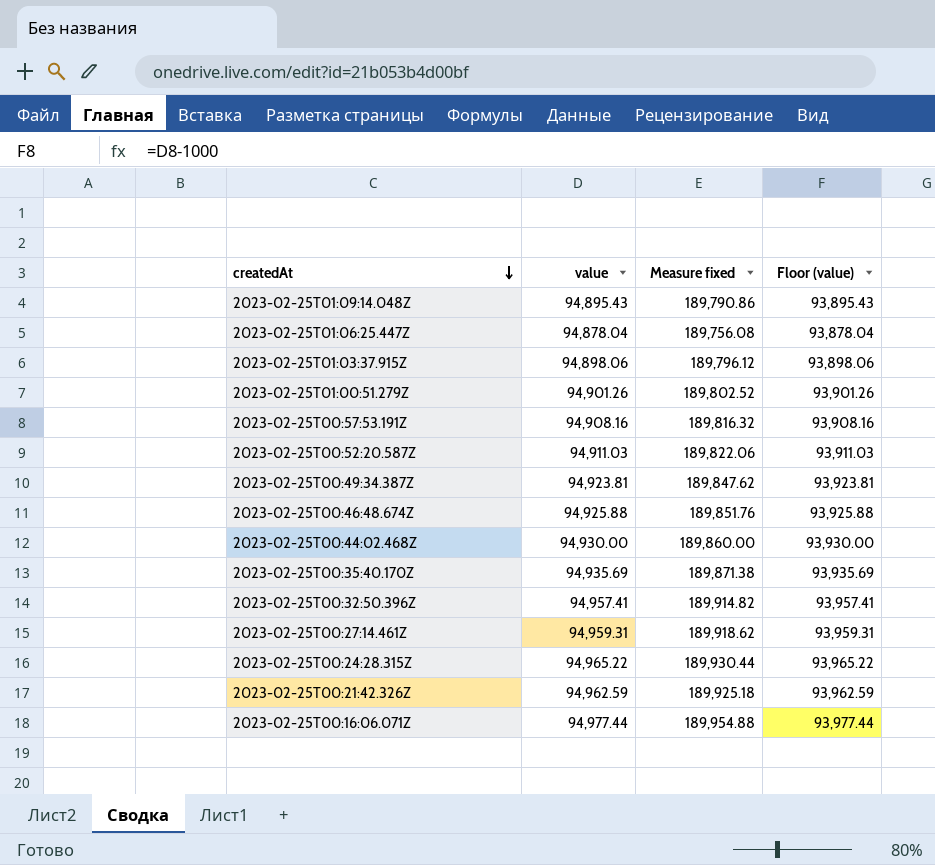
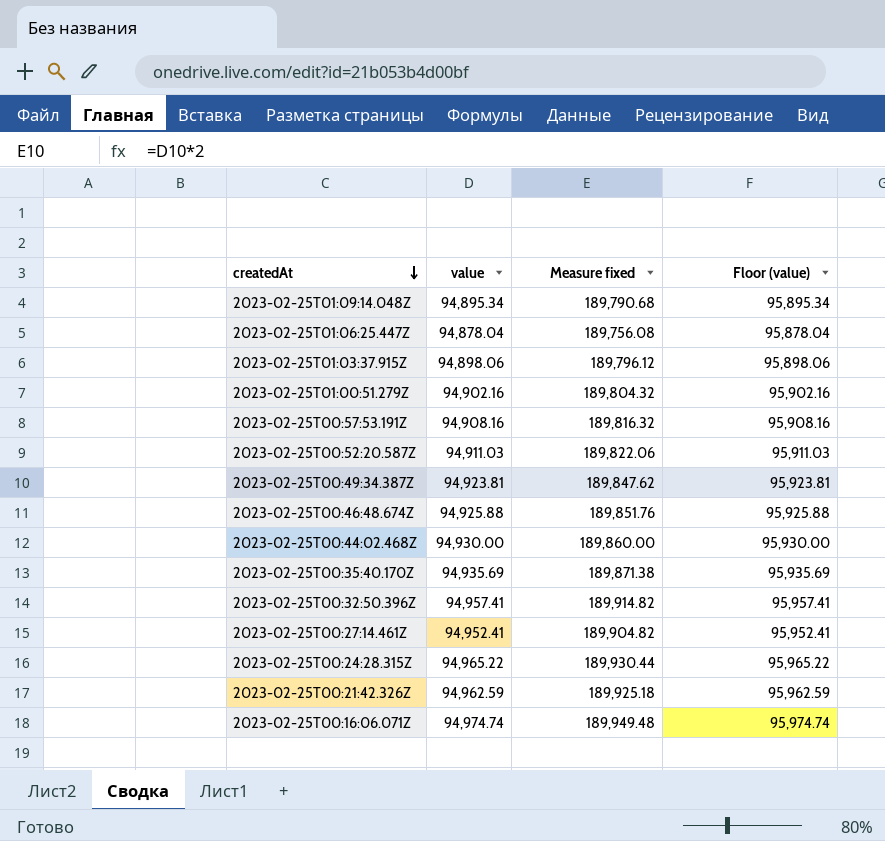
column Floor (value) | formula: [value] - 1000 -> [value] + 1000
2023-02-25T01:09:14.048Z | value: 94,895.43 -> 94,895.34
2023-02-25T01:09:14.048Z | Measure fixed: 189,790.86 -> 189,790.68
2023-02-25T01:00:51.279Z | value: 94,901.26 -> 94,902.16
2023-02-25T01:00:51.279Z | Measure fixed: 189,802.52 -> 189,804.32
2023-02-25T00:27:14.461Z | value: 94,959.31 -> 94,952.41
2023-02-25T00:27:14.461Z | Measure fixed: 189,918.62 -> 189,904.82
2023-02-25T00:16:06.071Z | value: 94,977.44 -> 94,974.74
2023-02-25T00:16:06.071Z | Measure fixed: 189,954.88 -> 189,949.48

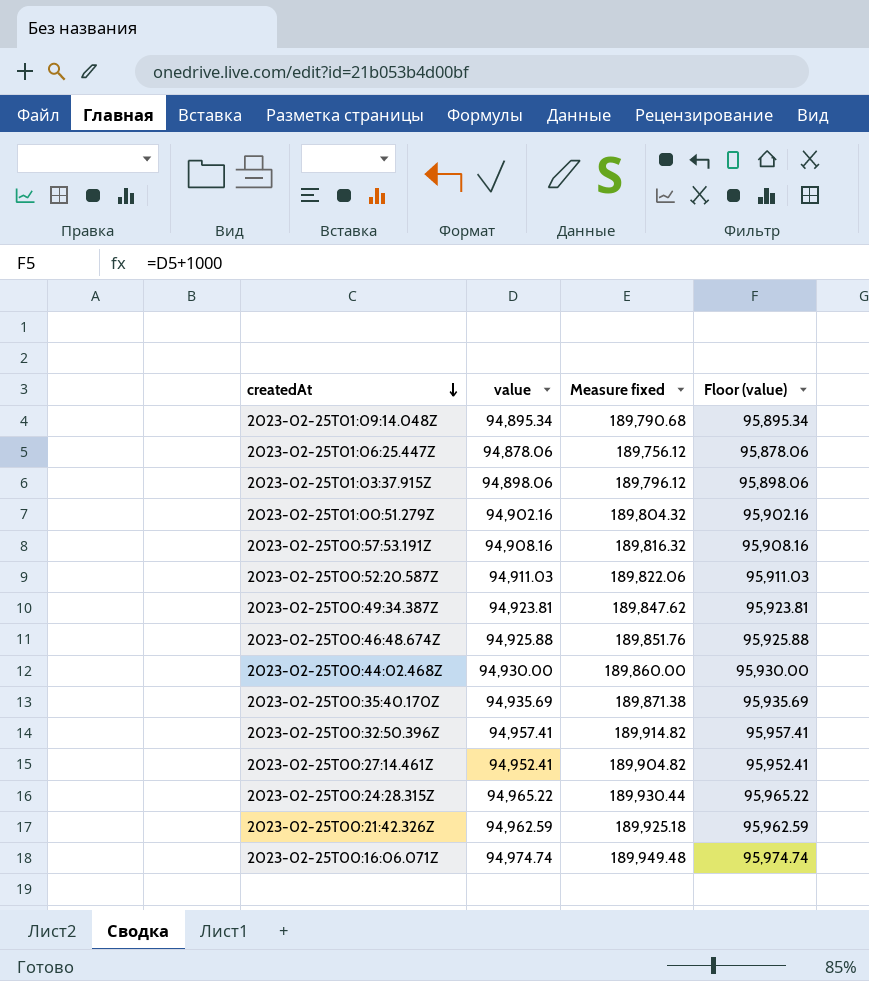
2023-02-25T01:06:25.447Z | value: 94,878.04 -> 94,878.06
2023-02-25T01:06:25.447Z | Measure fixed: 189,756.08 -> 189,756.12
2023-02-25T01:06:25.447Z | Floor (value): 95,878.04 -> 95,878.06

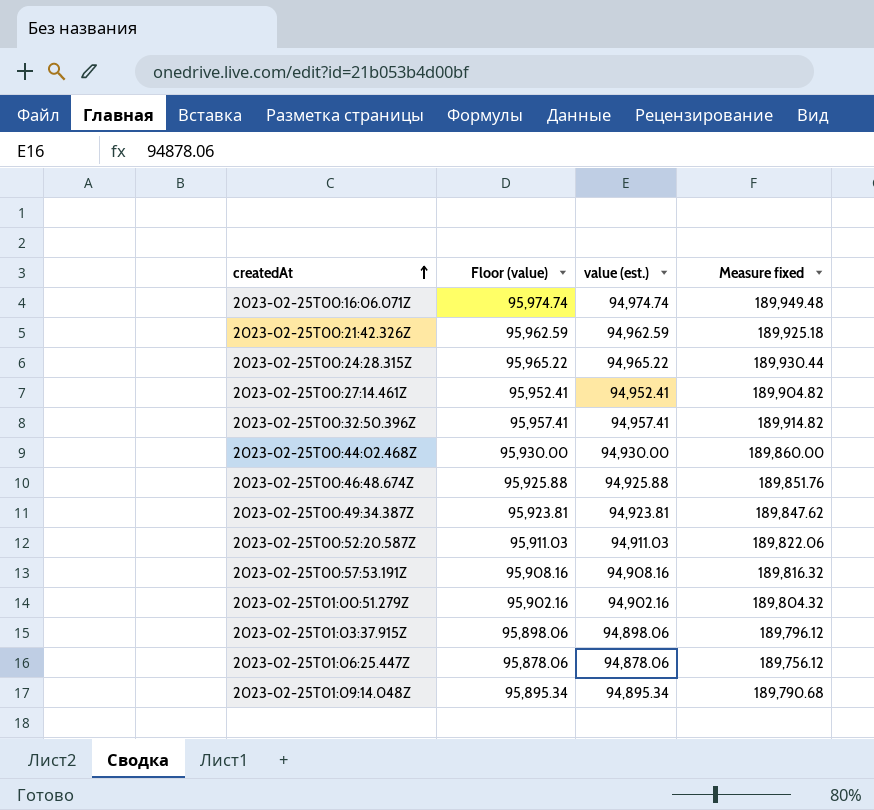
row order: createdAt descending -> createdAt ascending
column Floor (value) | position: 4 -> 2
column name: value -> value (est.)
row 2023-02-25T00:35:40.170Z: 94,935.69 | 189,871.38 | 95,935.69 -> none

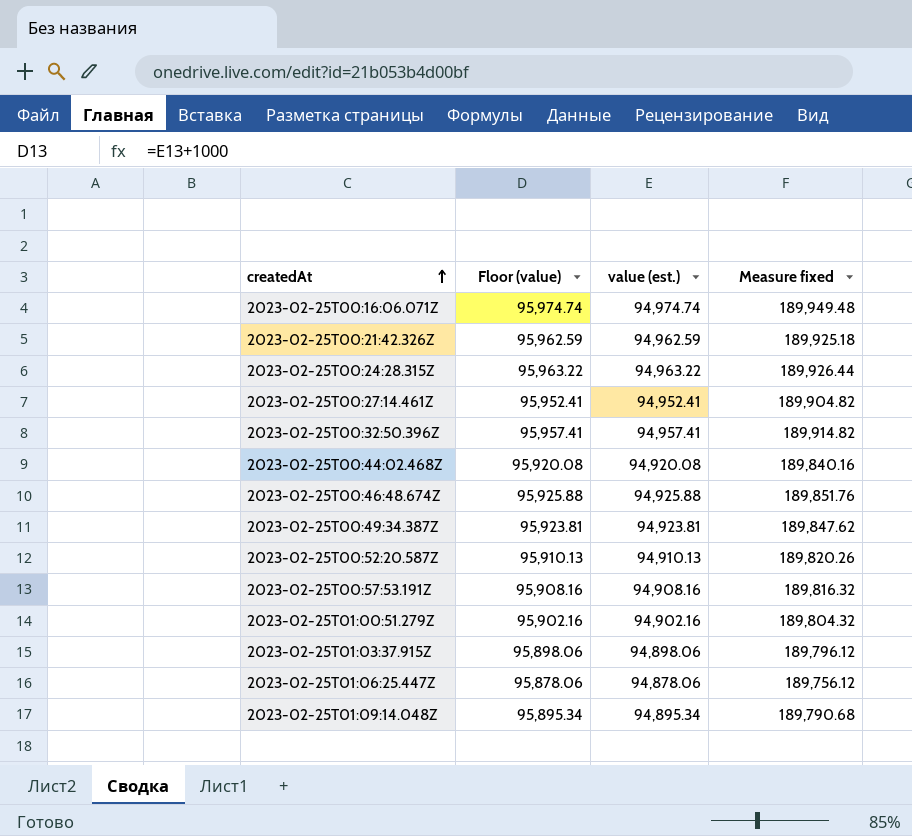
2023-02-25T00:24:28.315Z | Floor (value): 95,965.22 -> 95,963.22
2023-02-25T00:24:28.315Z | value (est.): 94,965.22 -> 94,963.22
2023-02-25T00:24:28.315Z | Measure fixed: 189,930.44 -> 189,926.44
2023-02-25T00:44:02.468Z | Floor (value): 95,930.00 -> 95,920.08
2023-02-25T00:44:02.468Z | value (est.): 94,930.00 -> 94,920.08
2023-02-25T00:44:02.468Z | Measure fixed: 189,860.00 -> 189,840.16
2023-02-25T00:52:20.587Z | Floor (value): 95,911.03 -> 95,910.13
2023-02-25T00:52:20.587Z | value (est.): 94,911.03 -> 94,910.13
2023-02-25T00:52:20.587Z | Measure fixed: 189,822.06 -> 189,820.26

